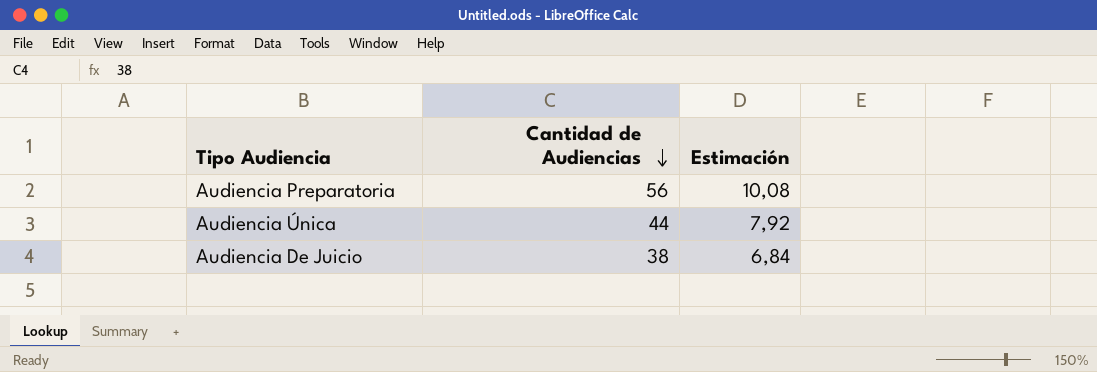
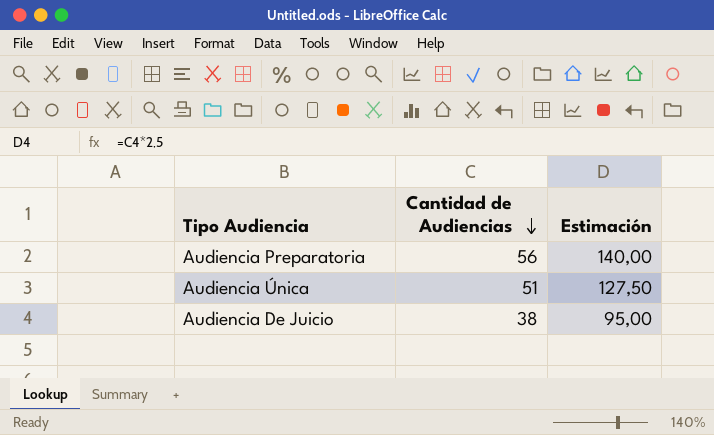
column Estimación | formula: [Cantidad de Audiencias] * 0,18 -> [Cantidad de Audiencias] * 2,5
Audiencia Única | Cantidad de Audiencias: 44 -> 51

